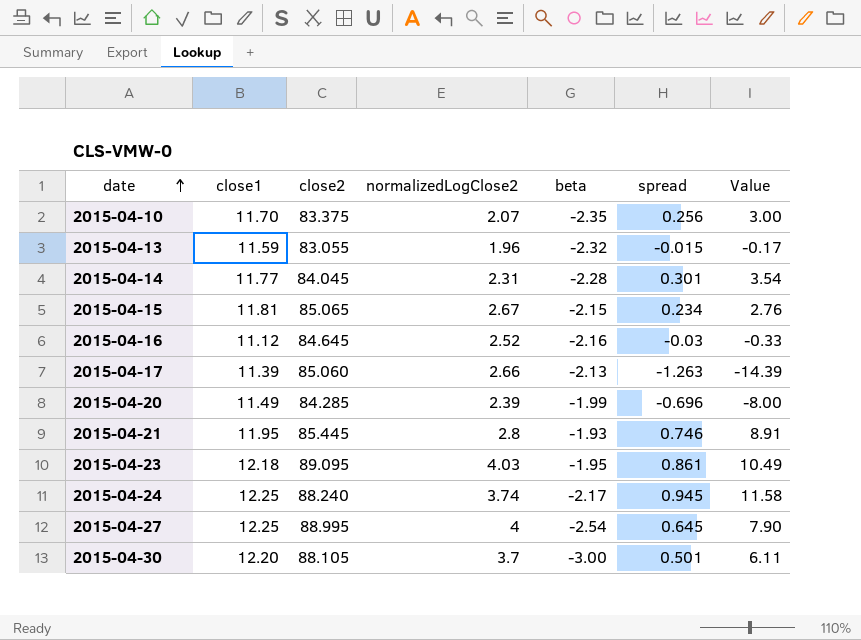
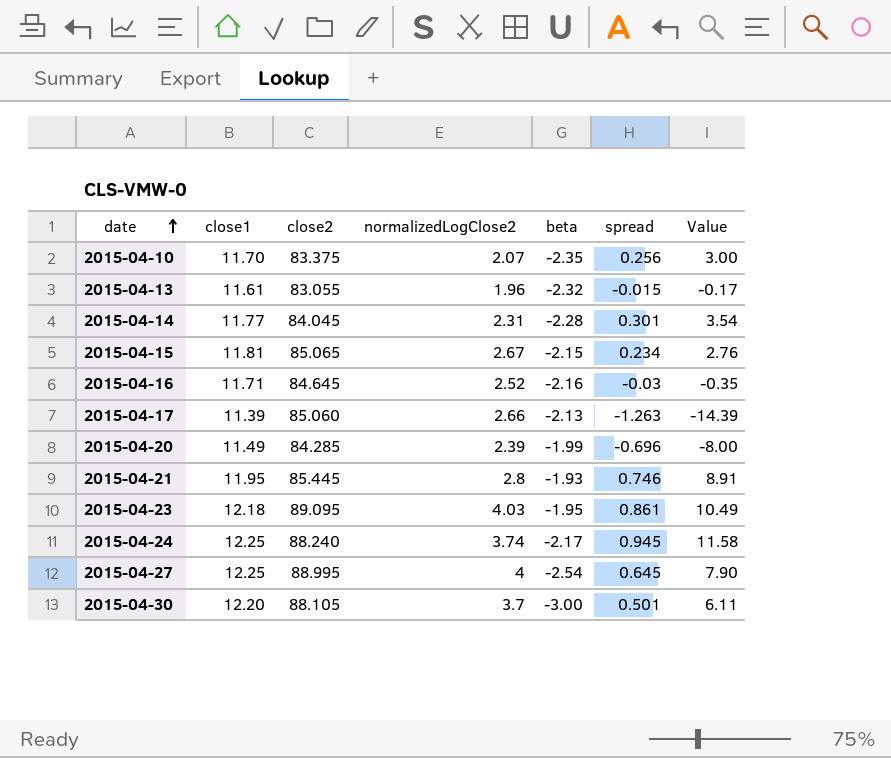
2015-04-13 | close1: 11.59 -> 11.61
2015-04-16 | close1: 11.12 -> 11.71
2015-04-16 | Value: -0.33 -> -0.35

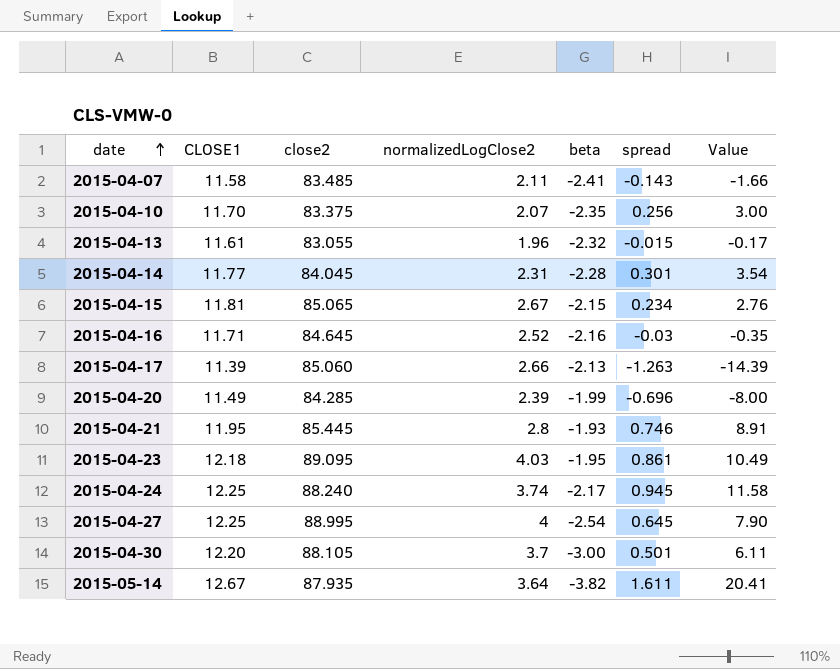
column name: close1 -> CLOSE1
row 2015-04-07: none -> 11.58 | 83.485 | 2.11 | -2.41 | -0.143 | -1.66
row 2015-05-14: none -> 12.67 | 87.935 | 3.64 | -3.82 | 1.611 | 20.41

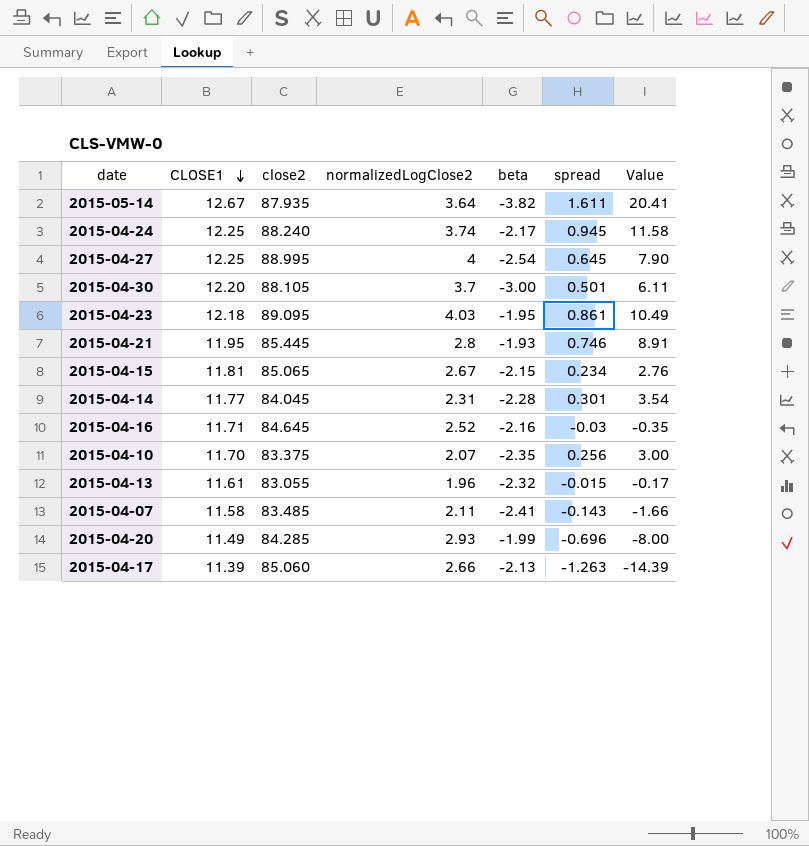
row order: date ascending -> CLOSE1 descending
2015-04-20 | normalizedLogClose2: 2.39 -> 2.93

